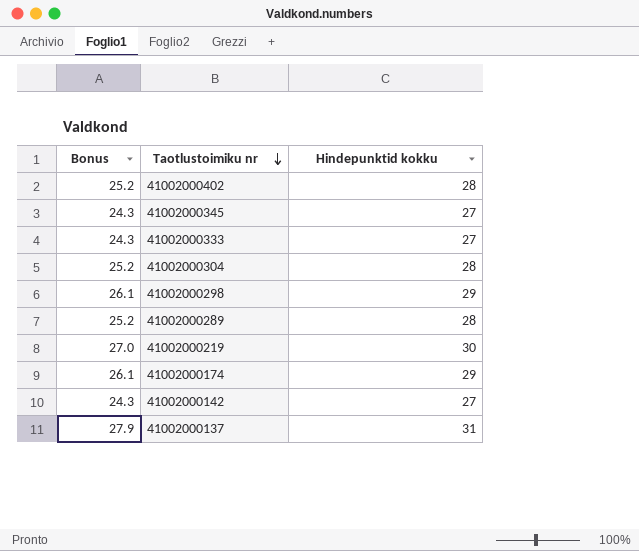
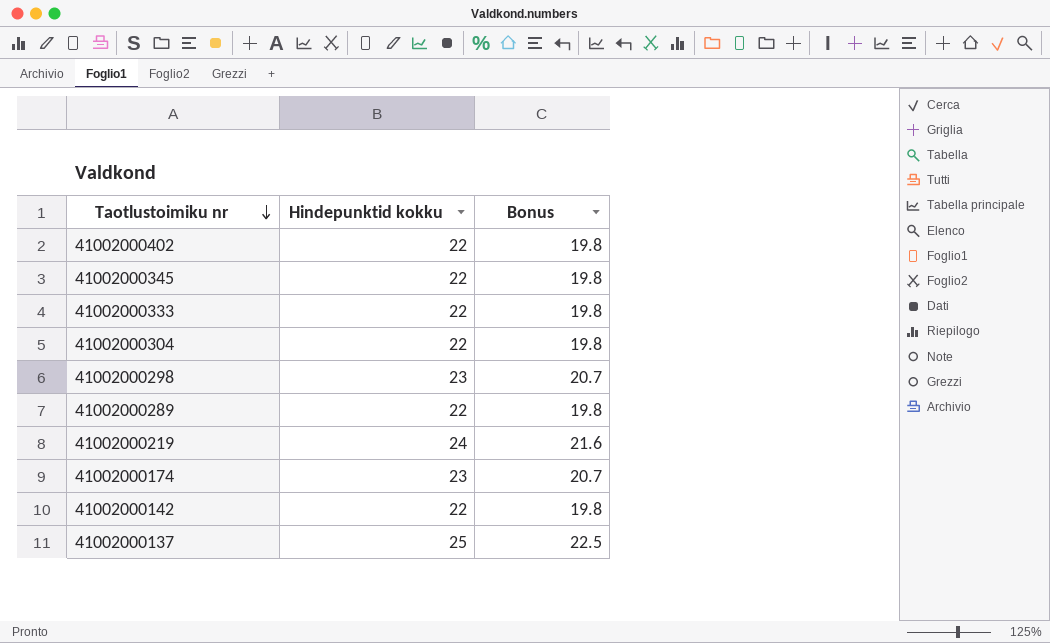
column Bonus | position: 1 -> 3
41002000402 | Hindepunktid kokku: 28 -> 22
41002000402 | Bonus: 25.2 -> 19.8
41002000345 | Hindepunktid kokku: 27 -> 22
41002000345 | Bonus: 24.3 -> 19.8
41002000333 | Hindepunktid kokku: 27 -> 22
41002000333 | Bonus: 24.3 -> 19.8
41002000304 | Hindepunktid kokku: 28 -> 22
41002000304 | Bonus: 25.2 -> 19.8
41002000298 | Hindepunktid kokku: 29 -> 23
41002000298 | Bonus: 26.1 -> 20.7
41002000289 | Hindepunktid kokku: 28 -> 22
41002000289 | Bonus: 25.2 -> 19.8
41002000219 | Hindepunktid kokku: 30 -> 24
41002000219 | Bonus: 27.0 -> 21.6
41002000174 | Hindepunktid kokku: 29 -> 23
41002000174 | Bonus: 26.1 -> 20.7
41002000142 | Hindepunktid kokku: 27 -> 22
41002000142 | Bonus: 24.3 -> 19.8
41002000137 | Hindepunktid kokku: 31 -> 25
41002000137 | Bonus: 27.9 -> 22.5

